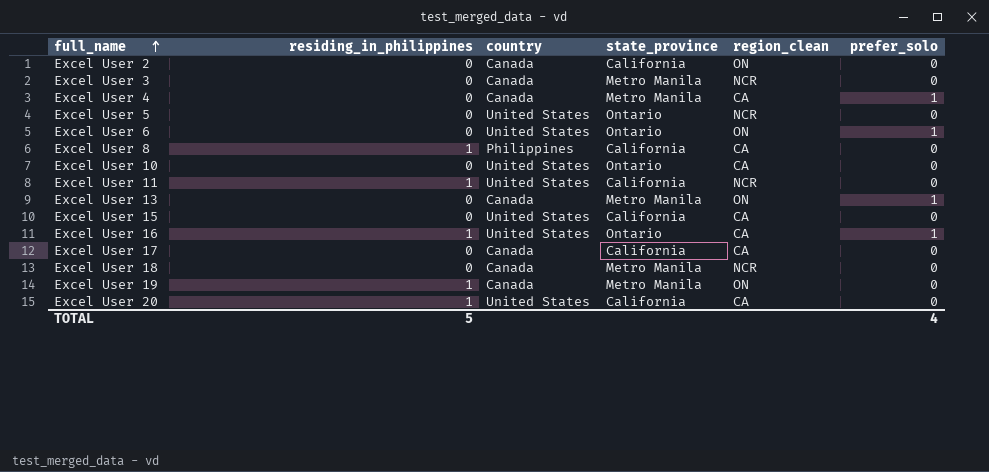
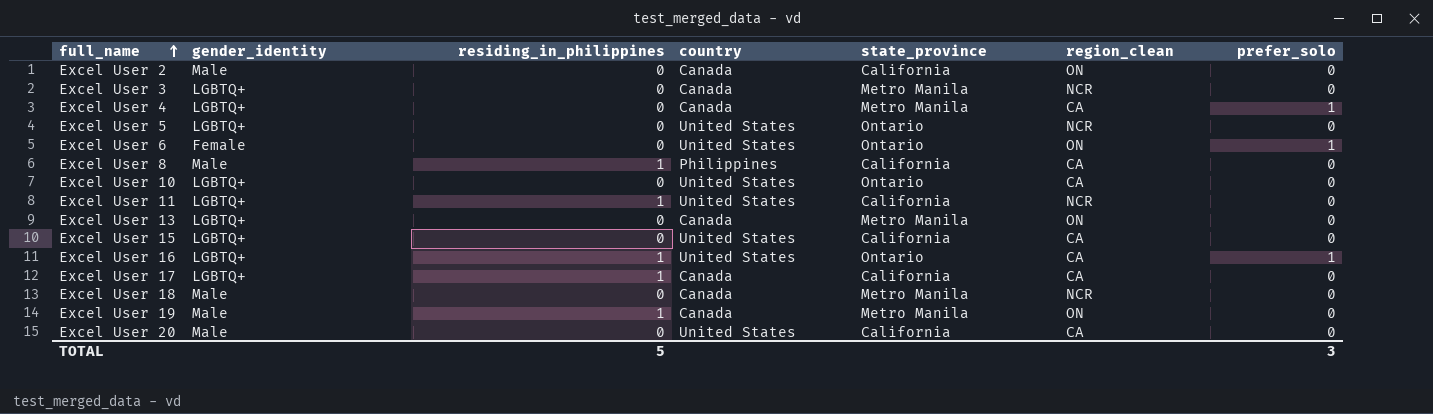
column gender_identity | position: none -> 2
Excel User 13 | prefer_solo: 1 -> 0
Excel User 17 | residing_in_philippines: 0 -> 1
Excel User 20 | residing_in_philippines: 1 -> 0
TOTAL | prefer_solo: 4 -> 3

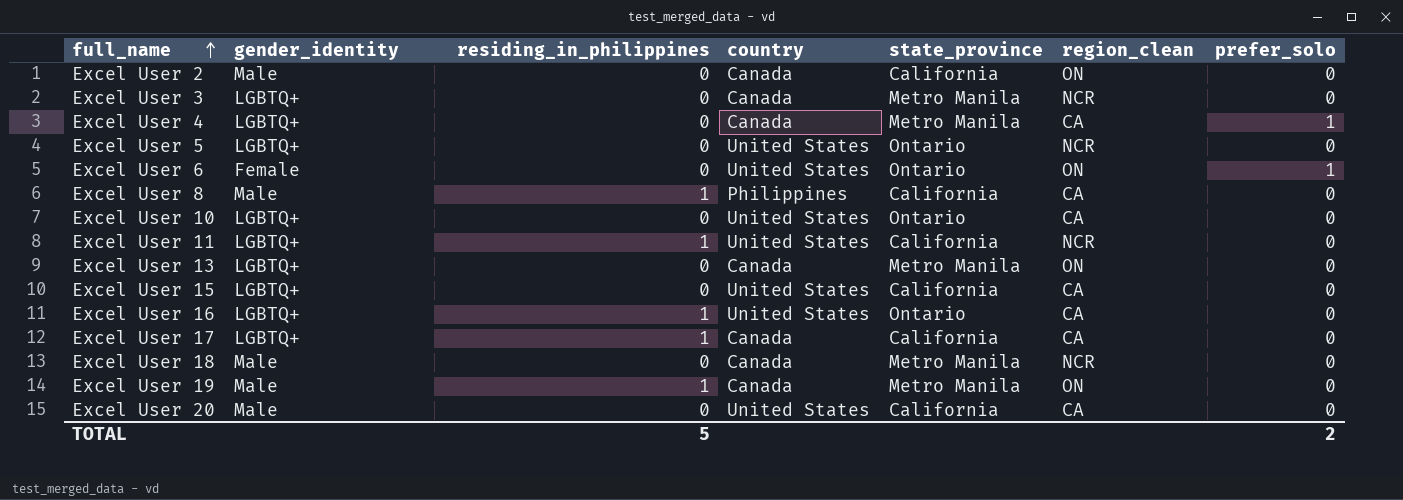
Excel User 16 | prefer_solo: 1 -> 0
TOTAL | prefer_solo: 3 -> 2

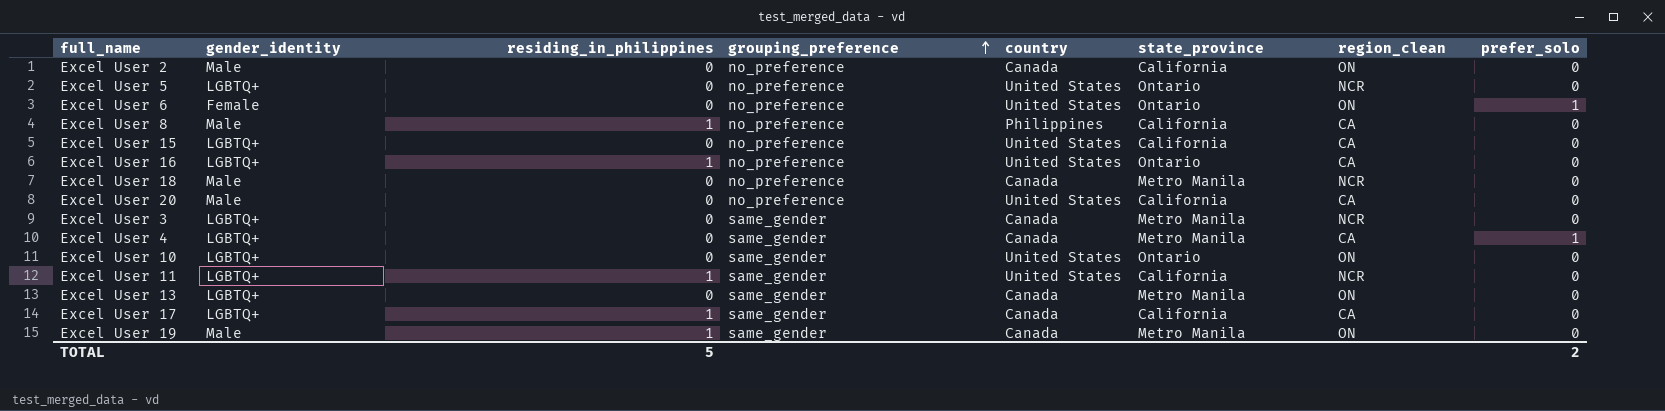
row order: full_name ascending -> grouping_preference ascending
column grouping_preference | position: none -> 4
Excel User 10 | region_clean: CA -> ON

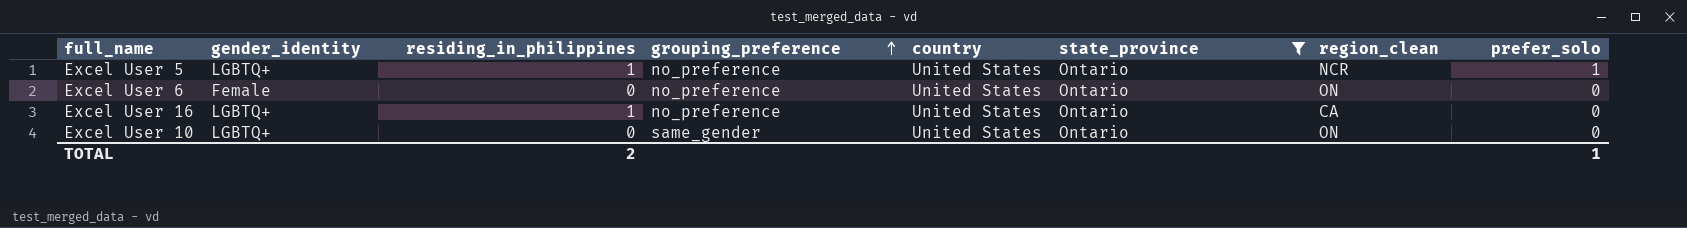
filter: none -> state_province = Ontario
Excel User 5 | residing_in_philippines: 0 -> 1
Excel User 5 | prefer_solo: 0 -> 1
Excel User 6 | prefer_solo: 1 -> 0
TOTAL | residing_in_philippines: 5 -> 2
TOTAL | prefer_solo: 2 -> 1

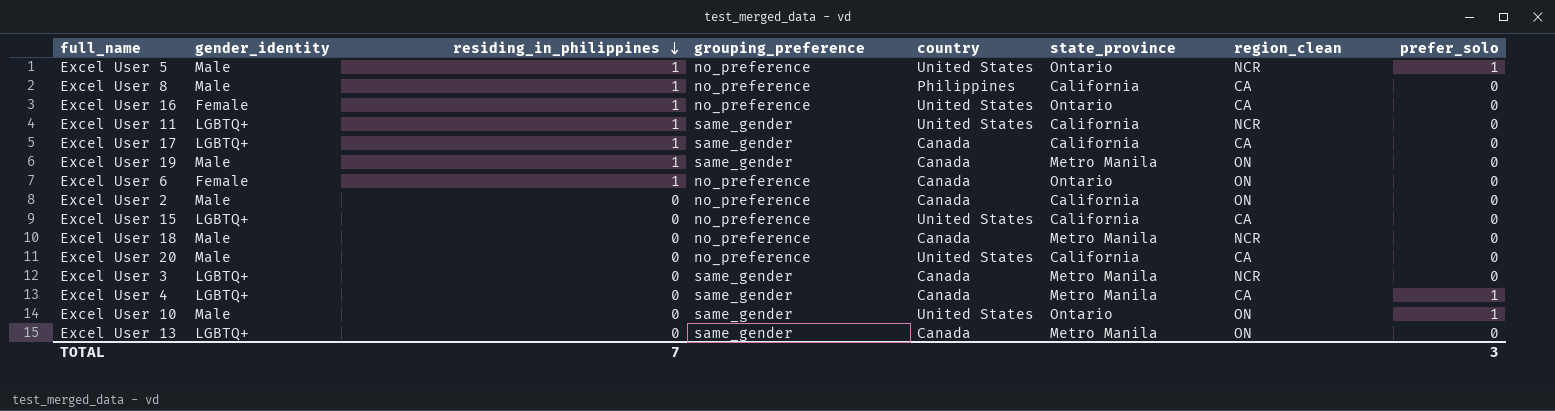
filter: state_province = Ontario -> none
row order: grouping_preference ascending -> residing_in_philippines descending
Excel User 5 | gender_identity: LGBTQ+ -> Male
Excel User 16 | gender_identity: LGBTQ+ -> Female
Excel User 6 | residing_in_philippines: 0 -> 1
Excel User 6 | country: United States -> Canada
Excel User 10 | gender_identity: LGBTQ+ -> Male
Excel User 10 | prefer_solo: 0 -> 1
TOTAL | residing_in_philippines: 2 -> 7
TOTAL | prefer_solo: 1 -> 3

